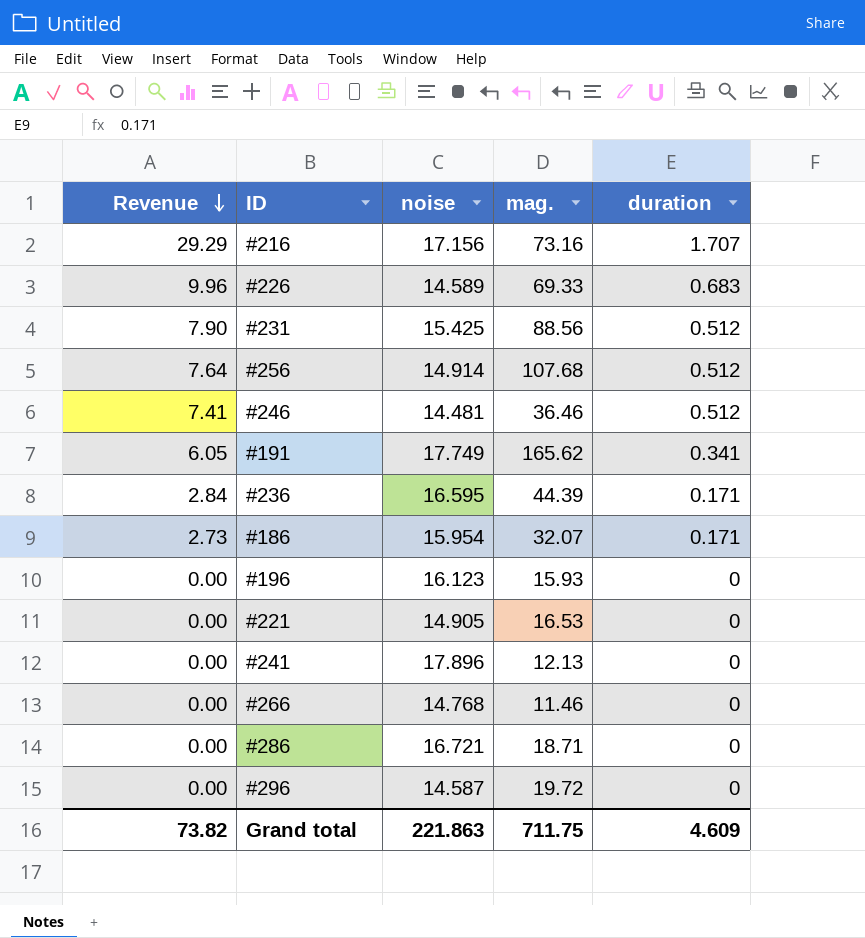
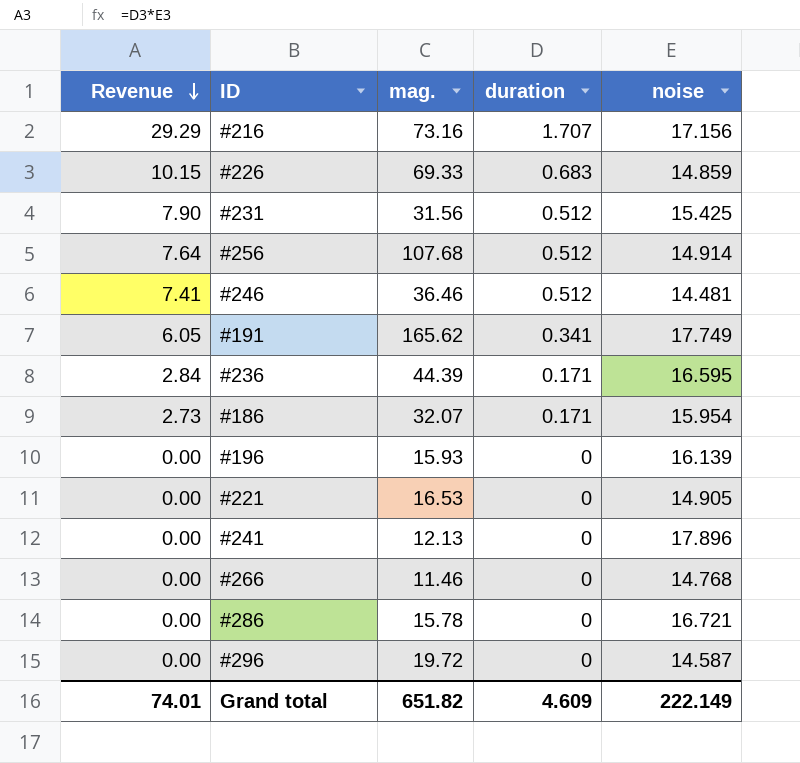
column noise | position: 3 -> 5
#226 | Revenue: 9.96 -> 10.15
#226 | noise: 14.589 -> 14.859
#231 | mag.: 88.56 -> 31.56
#196 | noise: 16.123 -> 16.139
#286 | mag.: 18.71 -> 15.78
Grand total | Revenue: 73.82 -> 74.01
Grand total | mag.: 711.75 -> 651.82
Grand total | noise: 221.863 -> 222.149

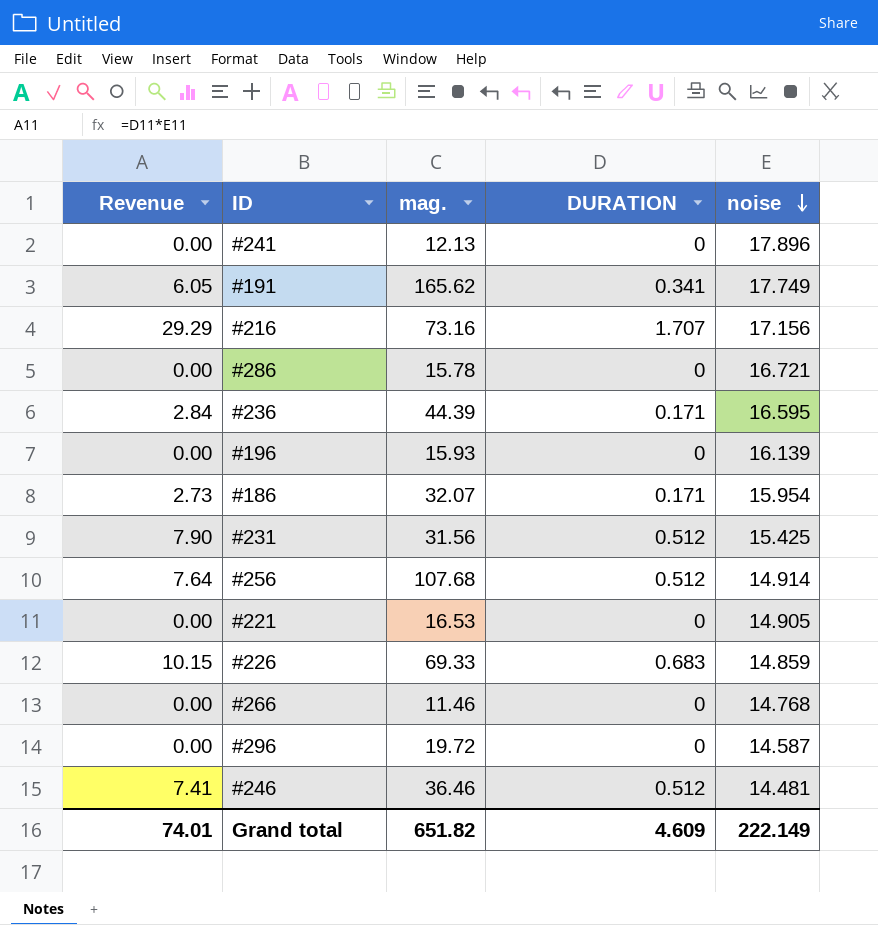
row order: Revenue descending -> noise descending
column name: duration -> DURATION

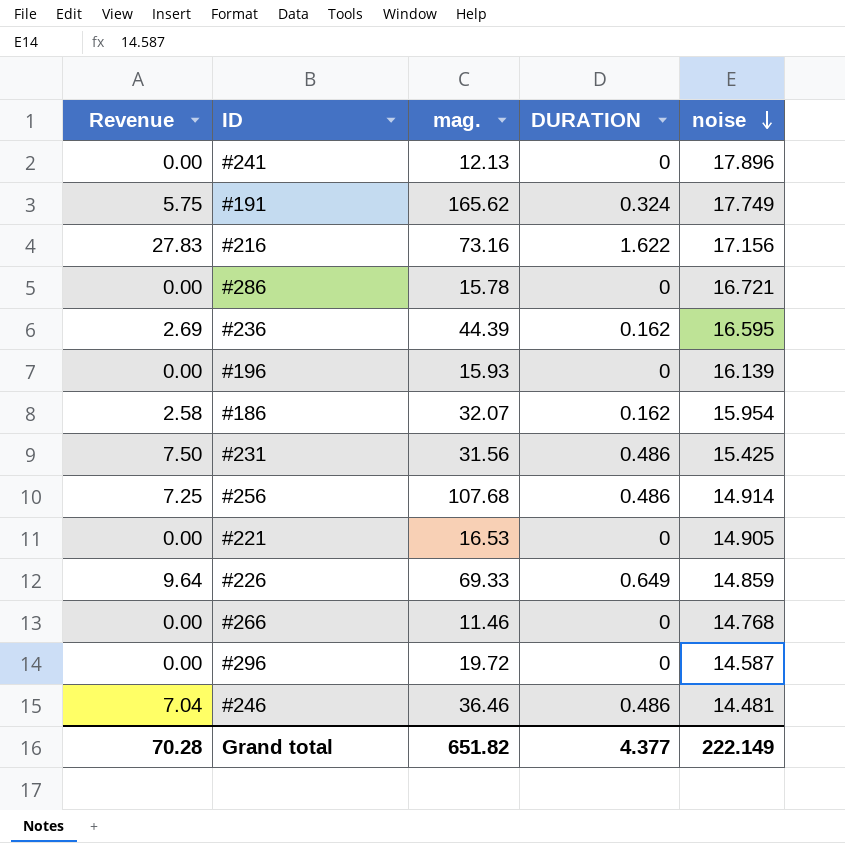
#191 | Revenue: 6.05 -> 5.75
#191 | DURATION: 0.341 -> 0.324
#216 | Revenue: 29.29 -> 27.83
#216 | DURATION: 1.707 -> 1.622
#236 | Revenue: 2.84 -> 2.69
#236 | DURATION: 0.171 -> 0.162
#186 | Revenue: 2.73 -> 2.58
#186 | DURATION: 0.171 -> 0.162
#231 | Revenue: 7.90 -> 7.50
#231 | DURATION: 0.512 -> 0.486
#256 | Revenue: 7.64 -> 7.25
#256 | DURATION: 0.512 -> 0.486
#226 | Revenue: 10.15 -> 9.64
#226 | DURATION: 0.683 -> 0.649
#246 | Revenue: 7.41 -> 7.04
#246 | DURATION: 0.512 -> 0.486
Grand total | Revenue: 74.01 -> 70.28
Grand total | DURATION: 4.609 -> 4.377

